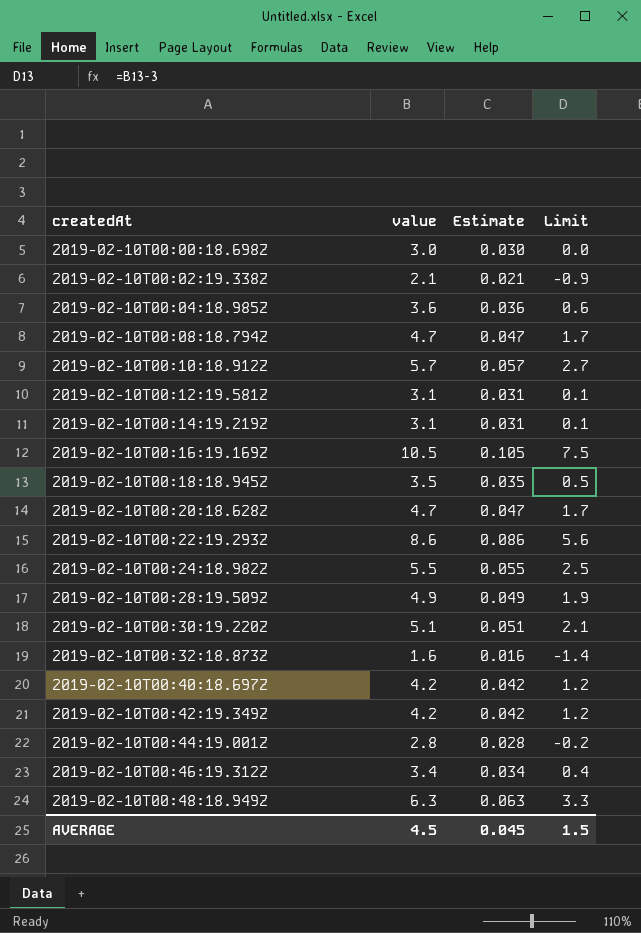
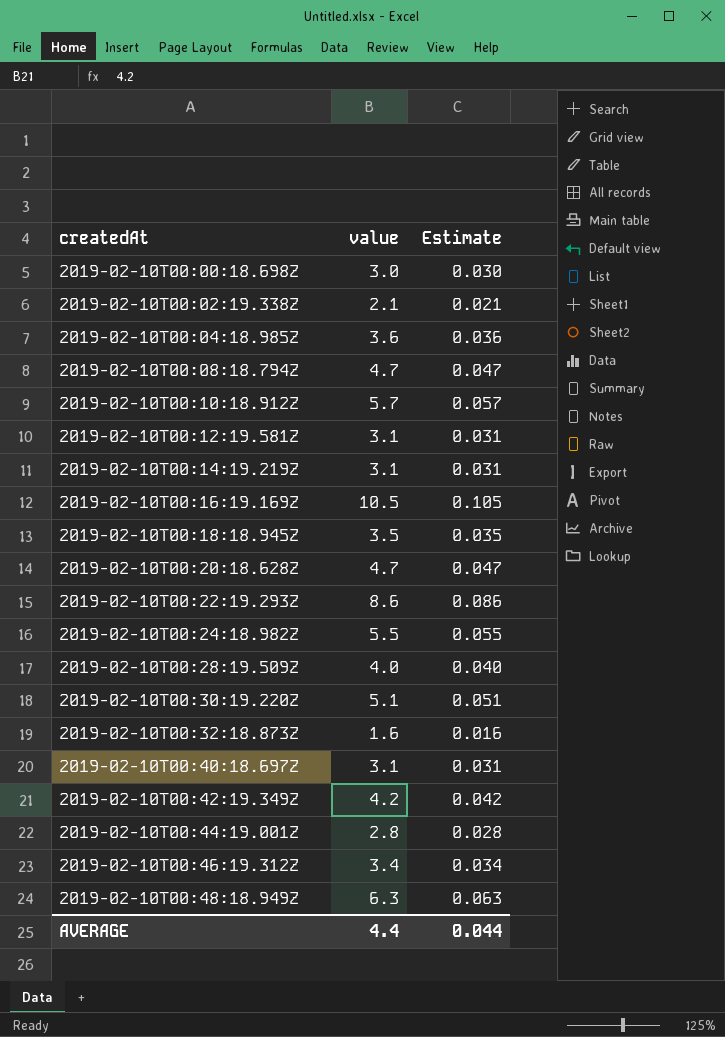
column Limit | formula: [value] - 3 -> none
2019-02-10T00:28:19.509Z | value: 4.9 -> 4.0
2019-02-10T00:28:19.509Z | Estimate: 0.049 -> 0.040
2019-02-10T00:40:18.697Z | value: 4.2 -> 3.1
2019-02-10T00:40:18.697Z | Estimate: 0.042 -> 0.031
AVERAGE | value: 4.5 -> 4.4
AVERAGE | Estimate: 0.045 -> 0.044

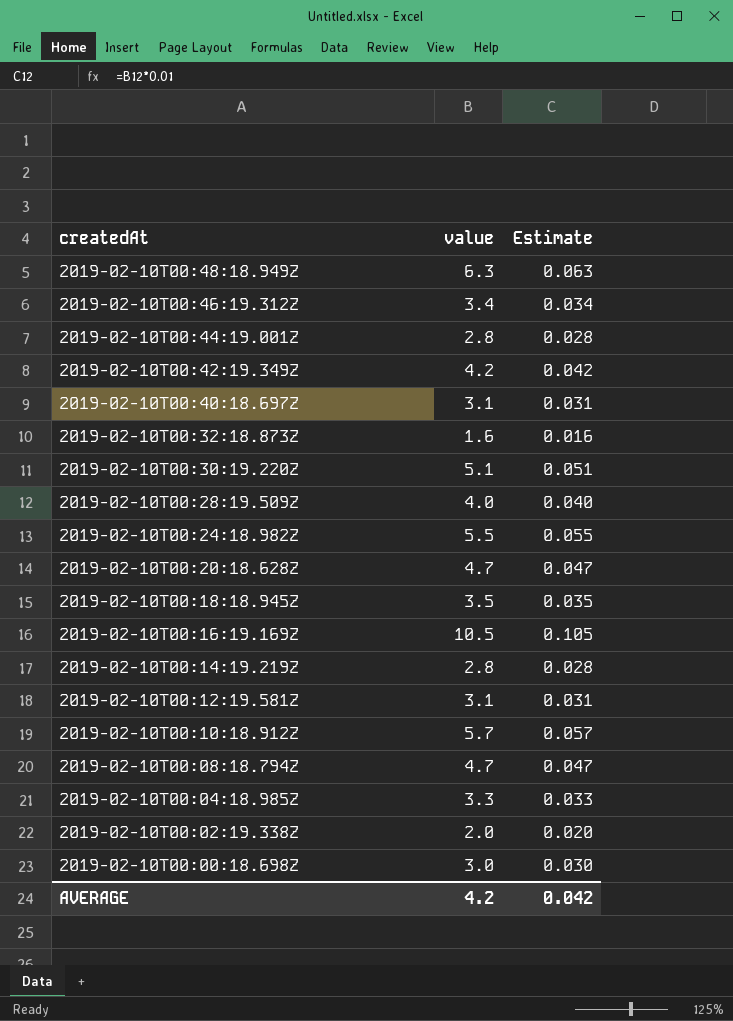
row order: createdAt ascending -> createdAt descending
row 2019-02-10T00:22:19.293Z: 8.6 | 0.086 -> none
2019-02-10T00:14:19.219Z | value: 3.1 -> 2.8
2019-02-10T00:14:19.219Z | Estimate: 0.031 -> 0.028
2019-02-10T00:04:18.985Z | value: 3.6 -> 3.3
2019-02-10T00:04:18.985Z | Estimate: 0.036 -> 0.033
2019-02-10T00:02:19.338Z | value: 2.1 -> 2.0
2019-02-10T00:02:19.338Z | Estimate: 0.021 -> 0.020
AVERAGE | value: 4.4 -> 4.2
AVERAGE | Estimate: 0.044 -> 0.042

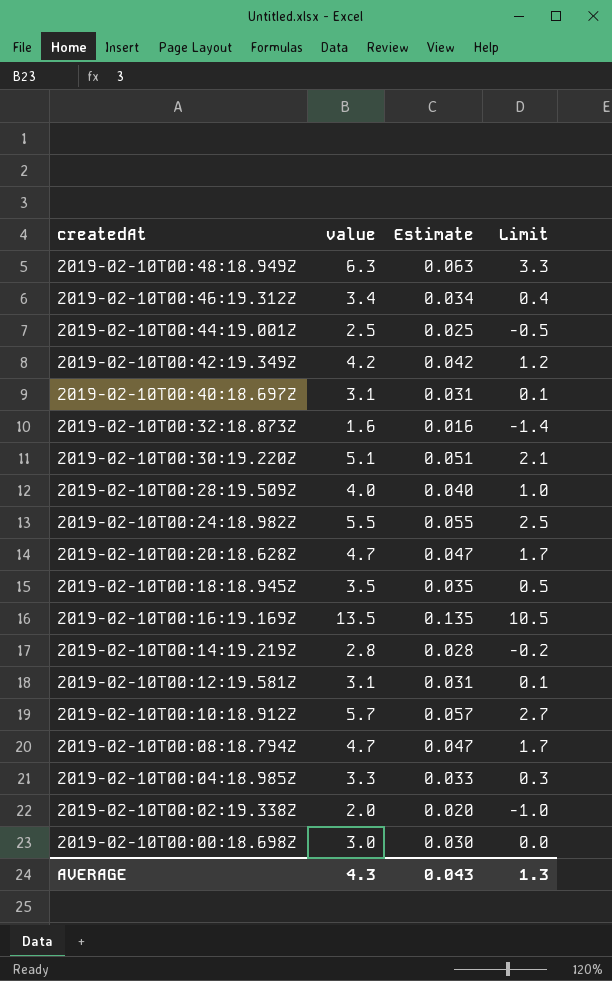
column Limit | formula: none -> [value] - 3
2019-02-10T00:44:19.001Z | value: 2.8 -> 2.5
2019-02-10T00:44:19.001Z | Estimate: 0.028 -> 0.025
2019-02-10T00:16:19.169Z | value: 10.5 -> 13.5
2019-02-10T00:16:19.169Z | Estimate: 0.105 -> 0.135
AVERAGE | value: 4.2 -> 4.3
AVERAGE | Estimate: 0.042 -> 0.043

